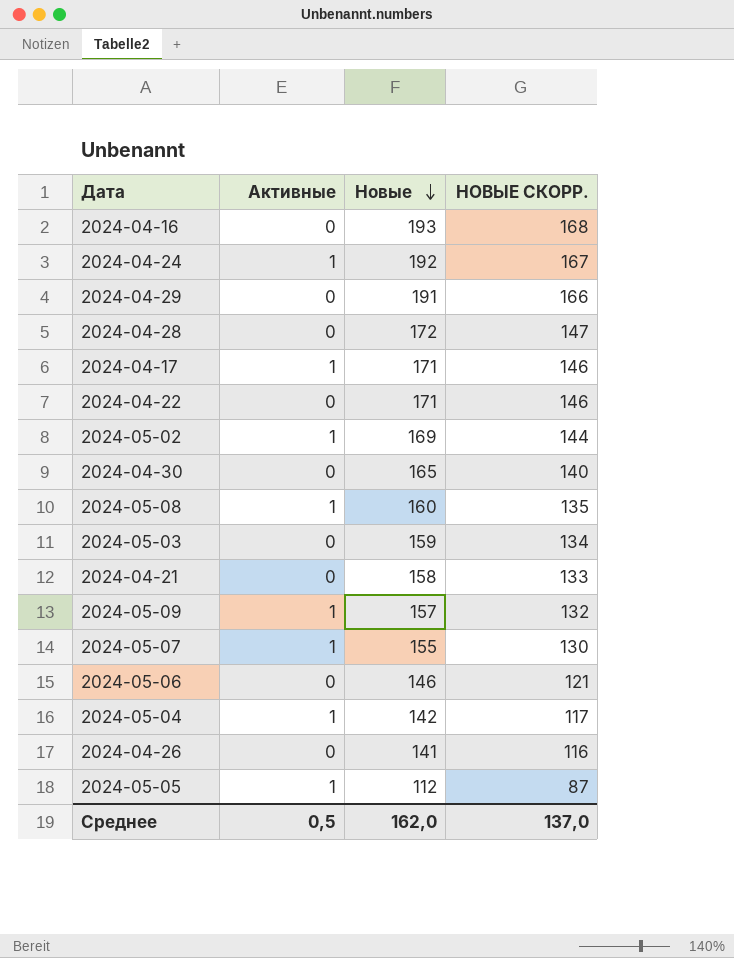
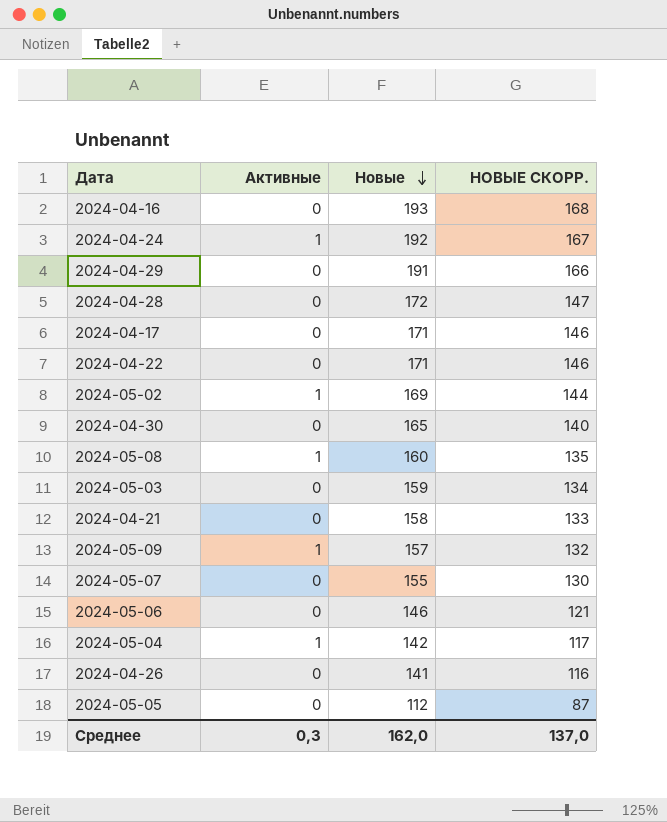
2024-04-17 | Активные: 1 -> 0
2024-05-07 | Активные: 1 -> 0
2024-05-05 | Активные: 1 -> 0
Среднее | Активные: 0,5 -> 0,3

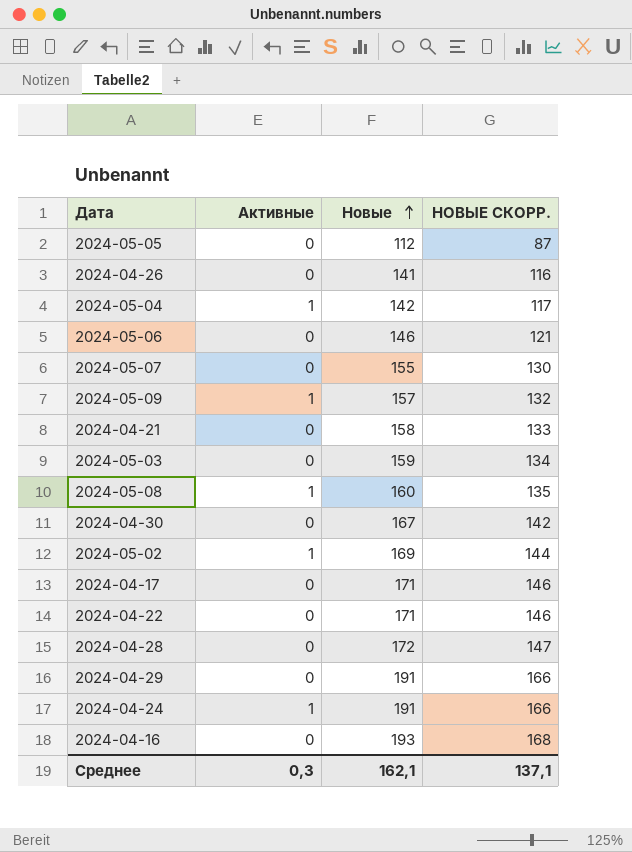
row order: Новые descending -> Новые ascending
2024-04-30 | Новые: 165 -> 167
2024-04-30 | НОВЫЕ СКОРР.: 140 -> 142
2024-04-24 | Новые: 192 -> 191
2024-04-24 | НОВЫЕ СКОРР.: 167 -> 166
Среднее | Новые: 162,0 -> 162,1
Среднее | НОВЫЕ СКОРР.: 137,0 -> 137,1

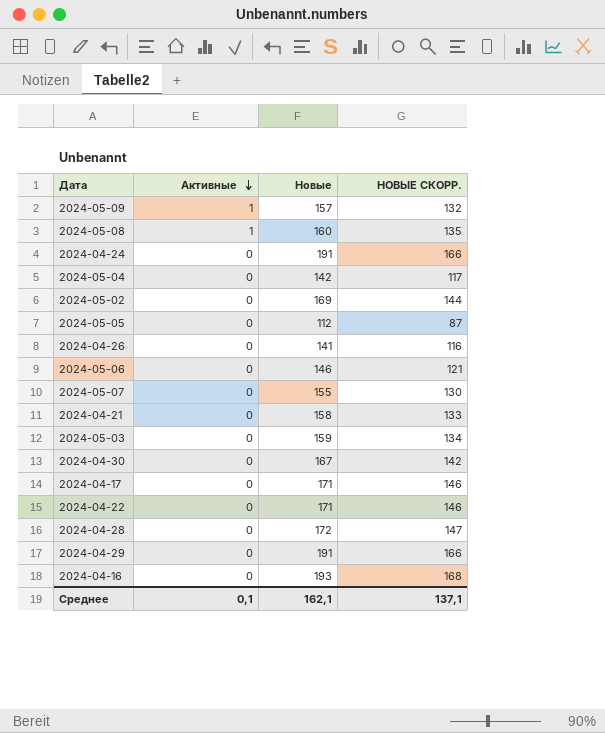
row order: Новые ascending -> Активные descending
2024-04-24 | Активные: 1 -> 0
2024-05-04 | Активные: 1 -> 0
2024-05-02 | Активные: 1 -> 0
Среднее | Активные: 0,3 -> 0,1

